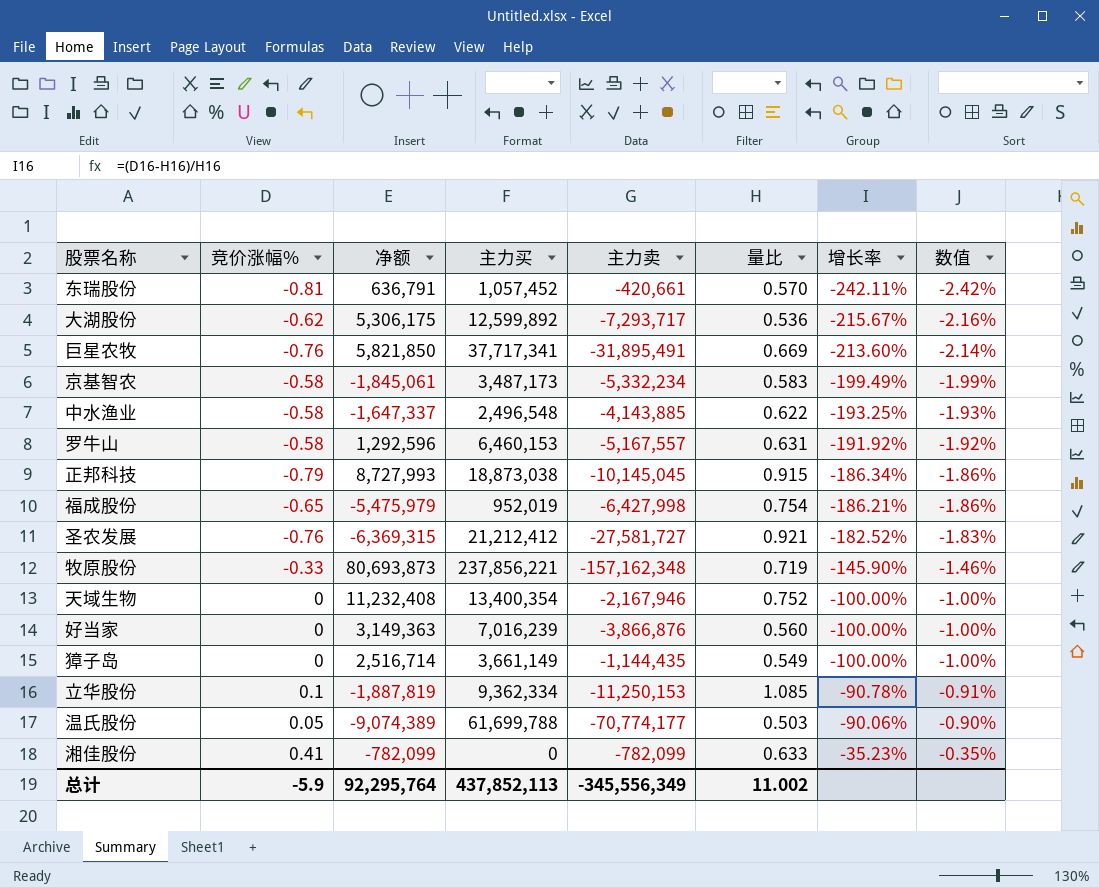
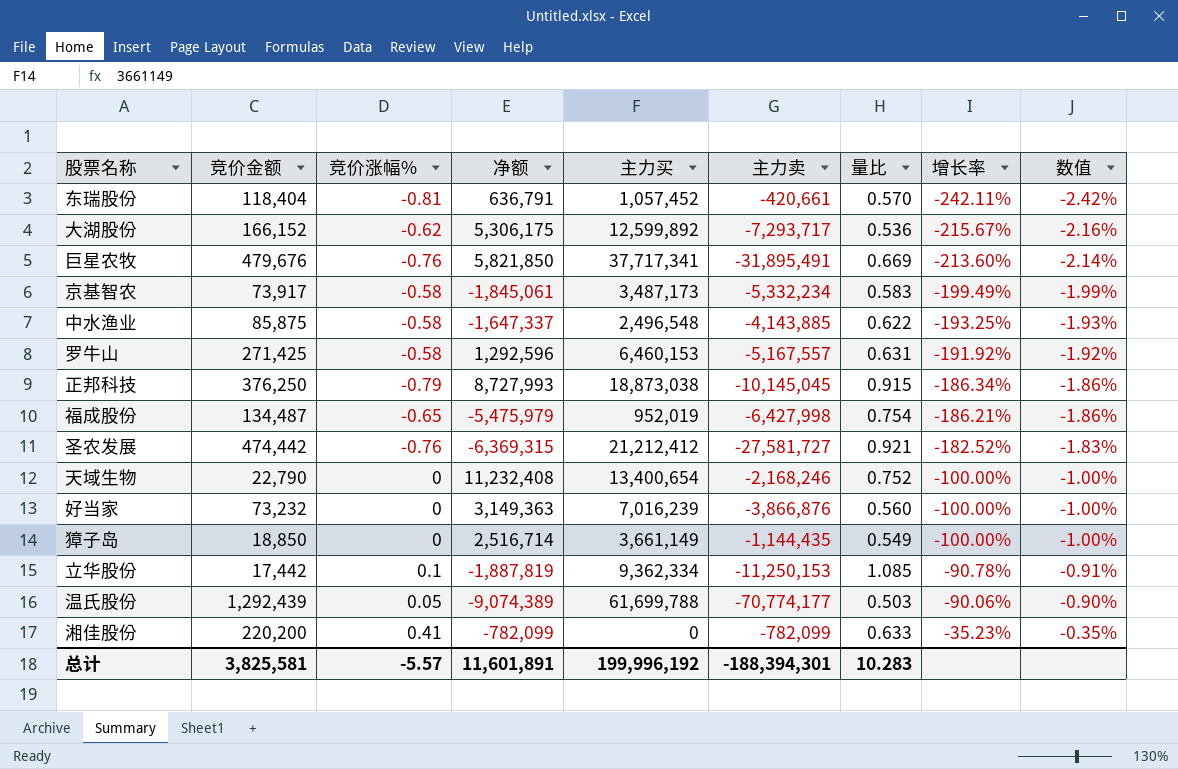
column 竞价金额 | position: none -> 2
row 牧原股份: -0.33 | 80,693,873 | 237,856,221 | -157,162,348 | 0.719 | -145.90% | -1.46% -> none
天域生物 | 主力买: 13,400,354 -> 13,400,654
天域生物 | 主力卖: -2,167,946 -> -2,168,246
总计 | 竞价涨幅%: -5.9 -> -5.57
总计 | 净额: 92,295,764 -> 11,601,891
总计 | 主力买: 437,852,113 -> 199,996,192
总计 | 主力卖: -345,556,349 -> -188,394,301
总计 | 量比: 11.002 -> 10.283

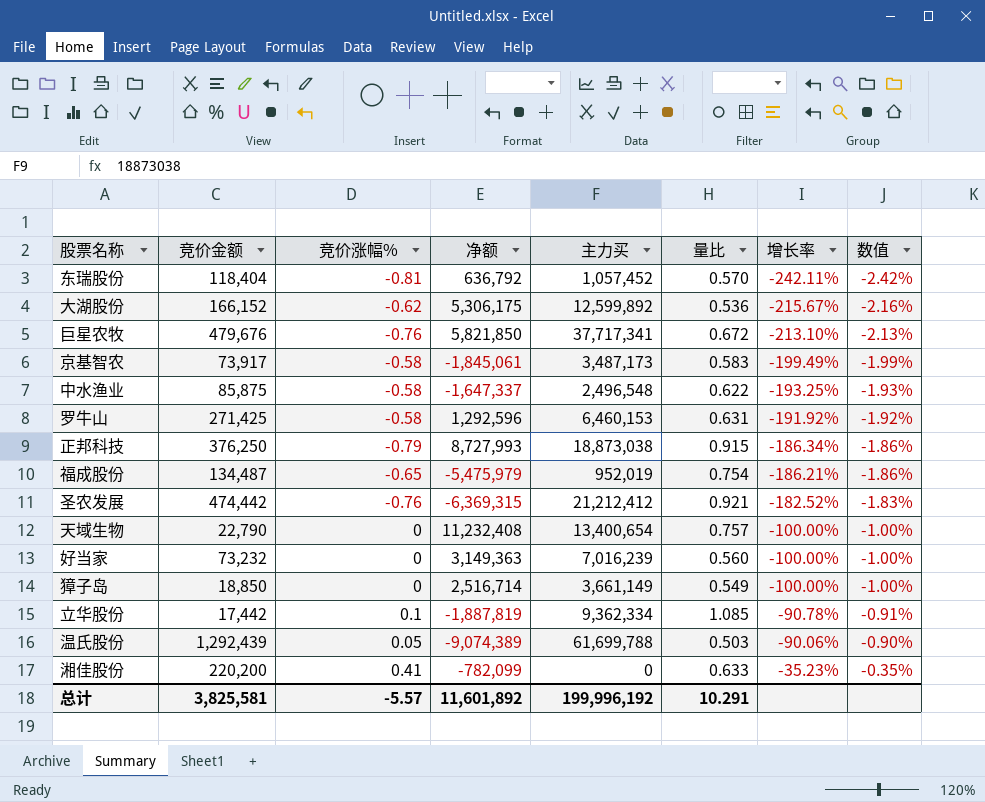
column 主力卖 | formula: [净额] - [主力买] -> none
东瑞股份 | 净额: 636,791 -> 636,792
巨星农牧 | 量比: 0.669 -> 0.672
巨星农牧 | 增长率: -213.60% -> -213.10%
巨星农牧 | 数值: -2.14% -> -2.13%
天域生物 | 量比: 0.752 -> 0.757
总计 | 净额: 11,601,891 -> 11,601,892
总计 | 量比: 10.283 -> 10.291

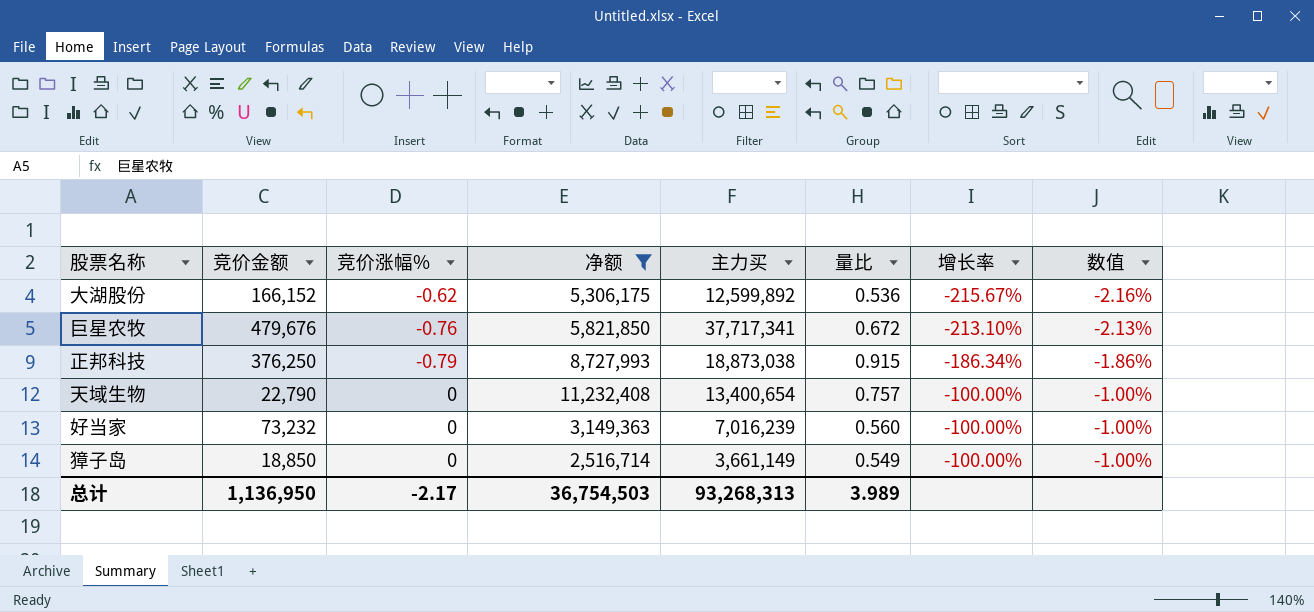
filter: none -> 净额 >= 2,516,714
总计 | 竞价金额: 3,825,581 -> 1,136,950
总计 | 竞价涨幅%: -5.57 -> -2.17
总计 | 净额: 11,601,892 -> 36,754,503
总计 | 主力买: 199,996,192 -> 93,268,313
总计 | 量比: 10.291 -> 3.989

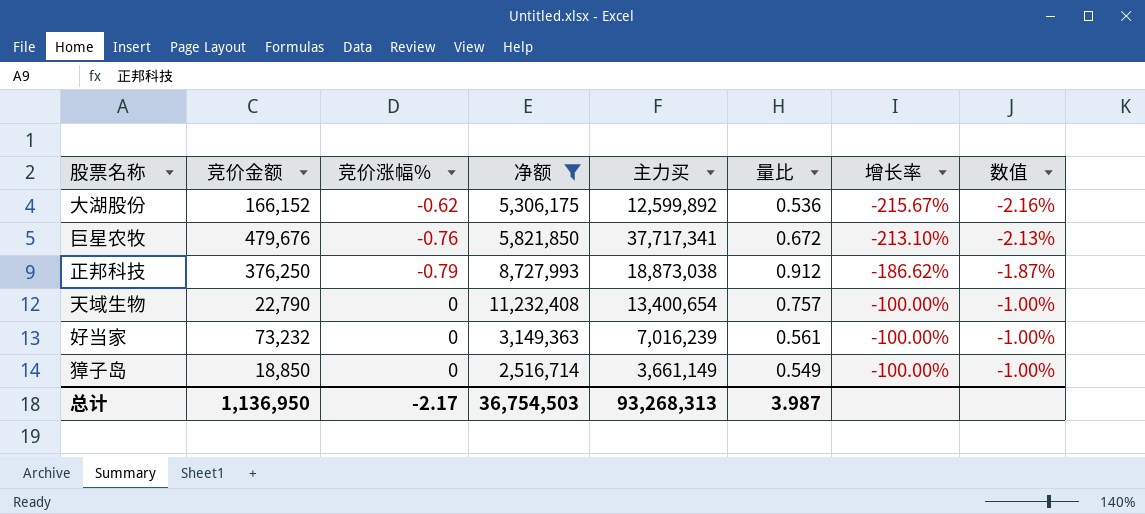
正邦科技 | 量比: 0.915 -> 0.912
正邦科技 | 增长率: -186.34% -> -186.62%
正邦科技 | 数值: -1.86% -> -1.87%
好当家 | 量比: 0.560 -> 0.561
总计 | 量比: 3.989 -> 3.987

